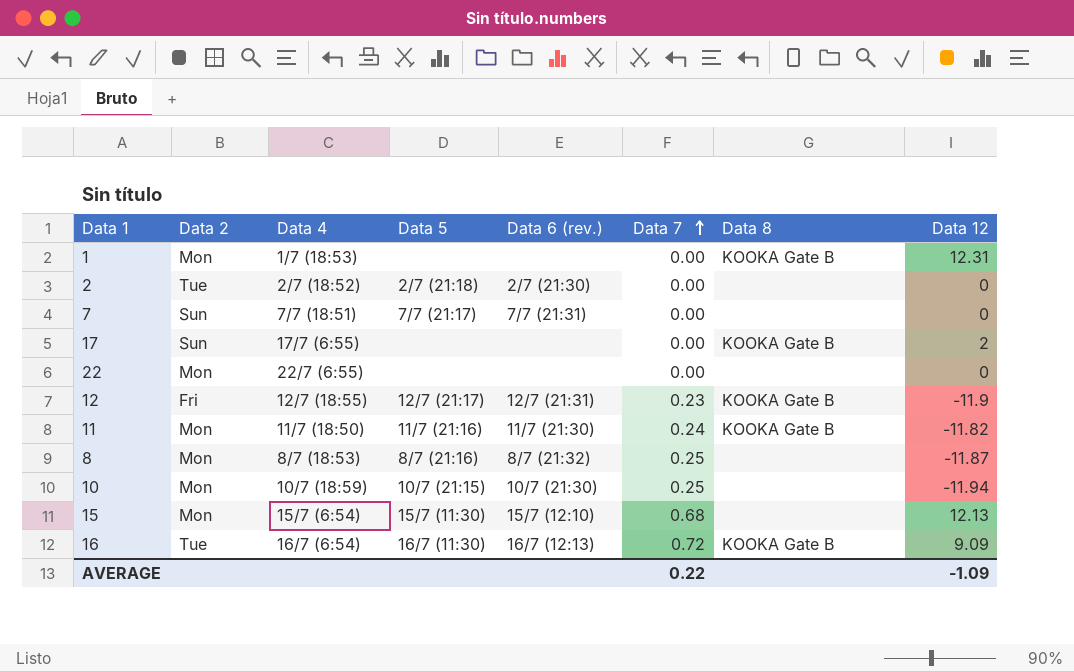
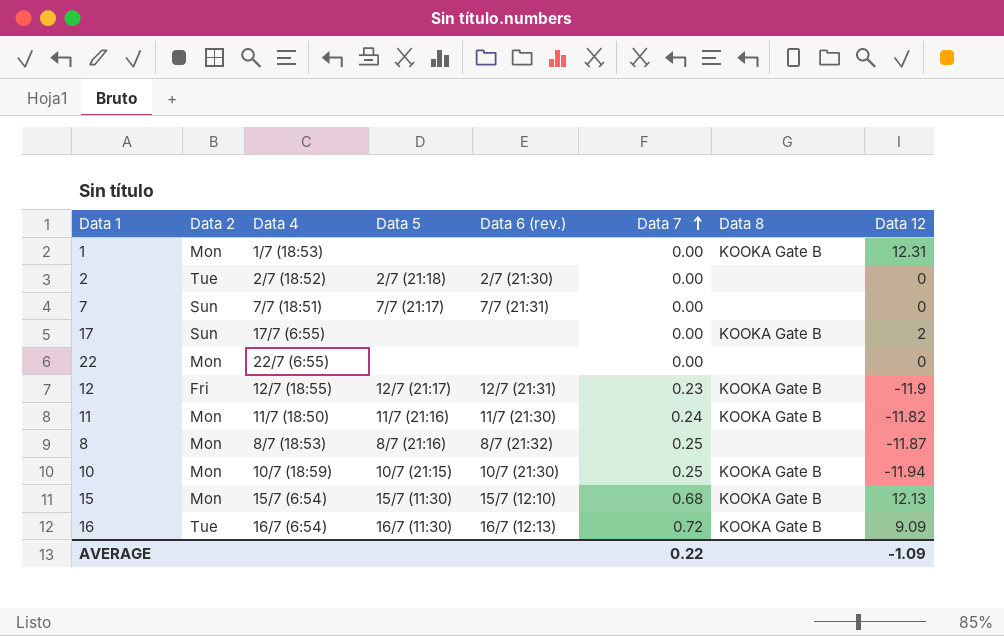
10 | Data 8: none -> KOOKA Gate B
15 | Data 8: none -> KOOKA Gate B

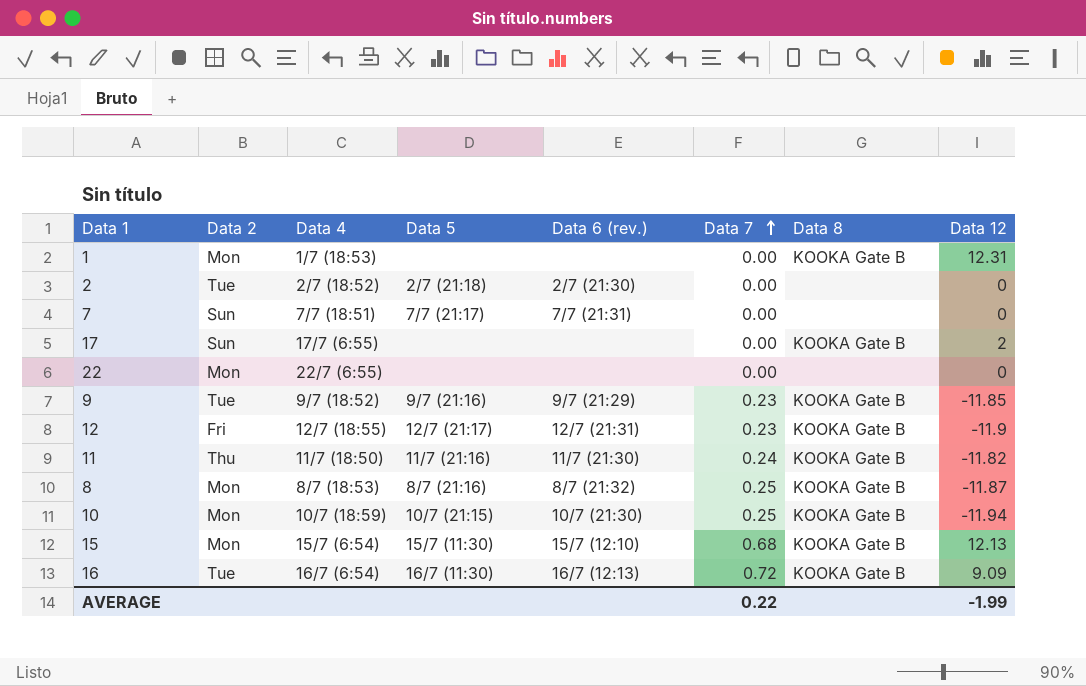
row 9: none -> Tue | 9/7 (18:52) | 9/7 (21:16) | 9/7 (21:29) | 0.23 | KOOKA Gate B | -11.85
11 | Data 2: Mon -> Thu
8 | Data 8: none -> KOOKA Gate B
AVERAGE | Data 12: -1.09 -> -1.99

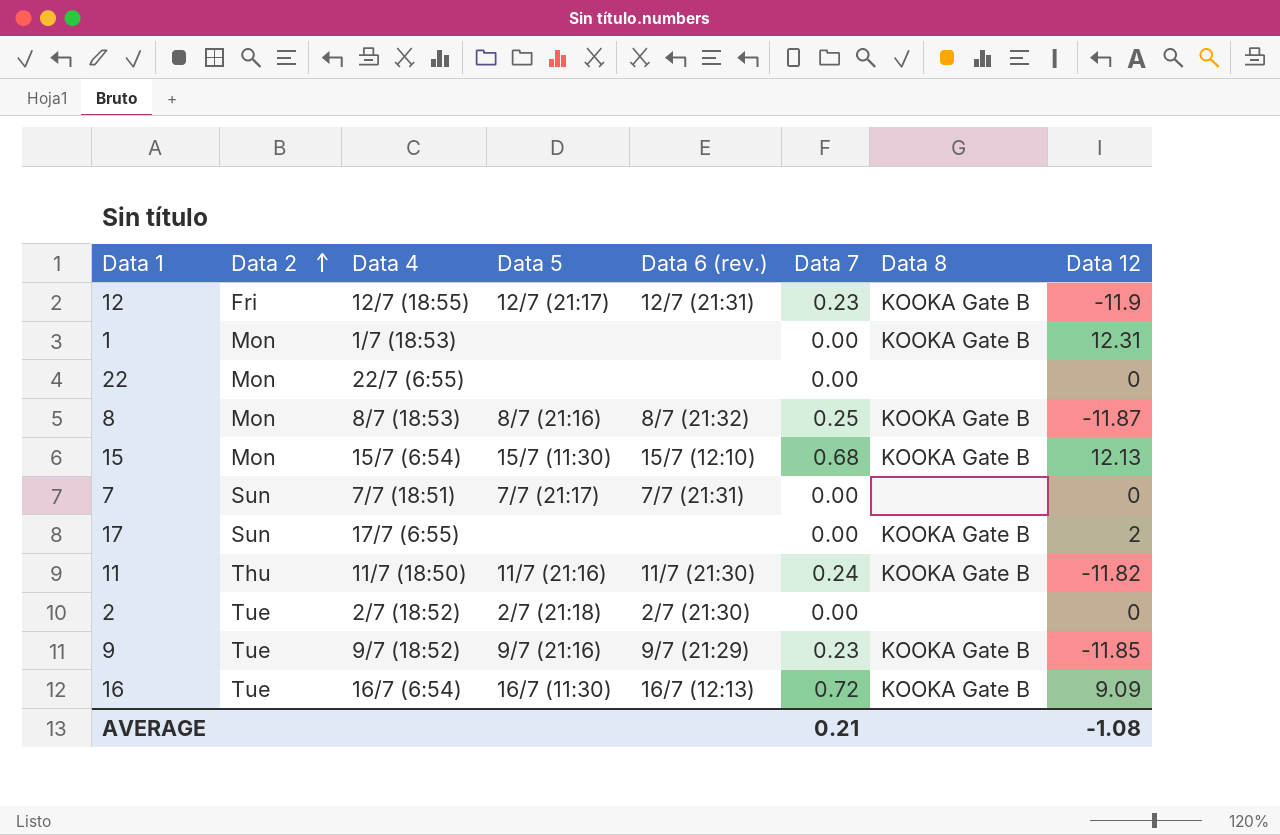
row order: Data 7 ascending -> Data 2 ascending
row 10: Mon | 10/7 (18:59) | 10/7 (21:15) | 10/7 (21:30) | 0.25 | KOOKA Gate B | -11.94 -> none
AVERAGE | Data 7: 0.22 -> 0.21
AVERAGE | Data 12: -1.99 -> -1.08

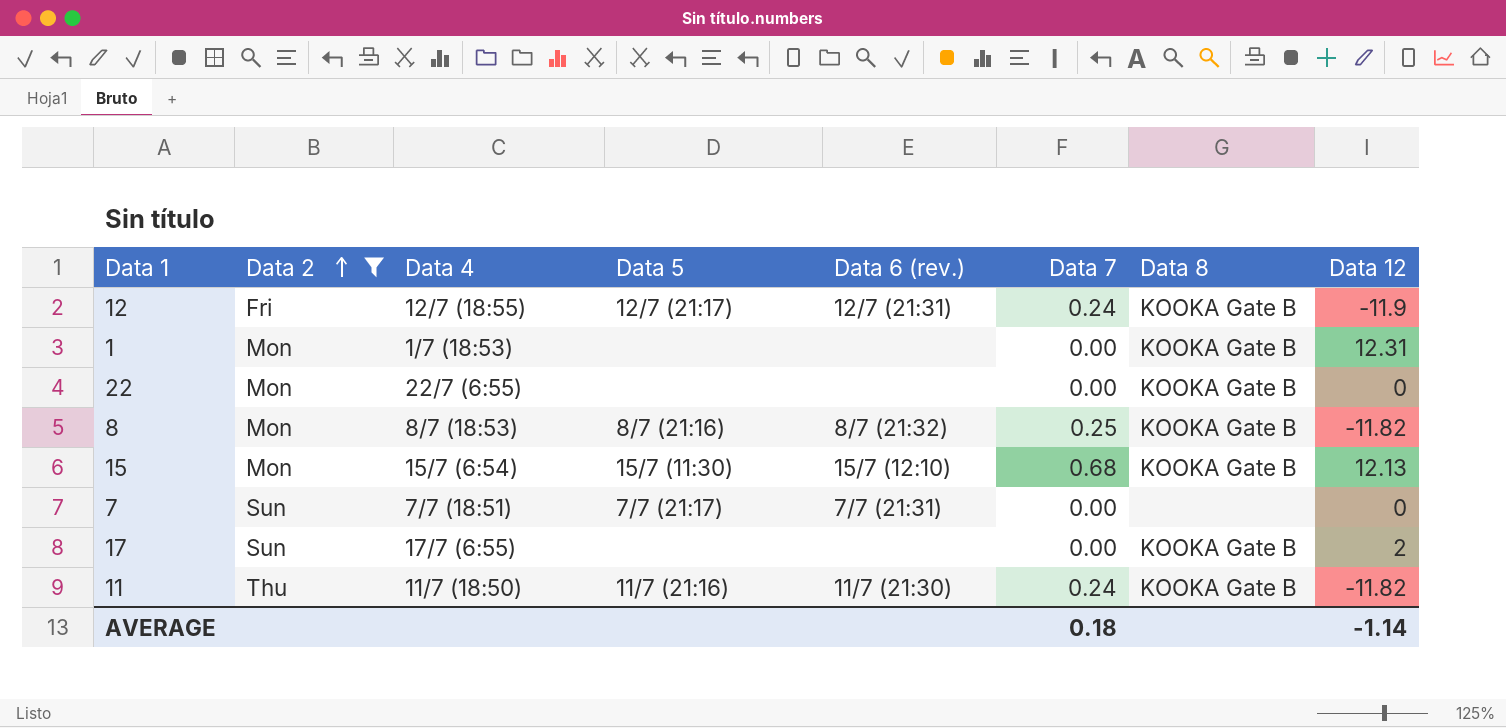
filter: none -> Data 2 != Tue
12 | Data 7: 0.23 -> 0.24
22 | Data 8: none -> KOOKA Gate B
8 | Data 12: -11.87 -> -11.82
AVERAGE | Data 7: 0.21 -> 0.18
AVERAGE | Data 12: -1.08 -> -1.14

